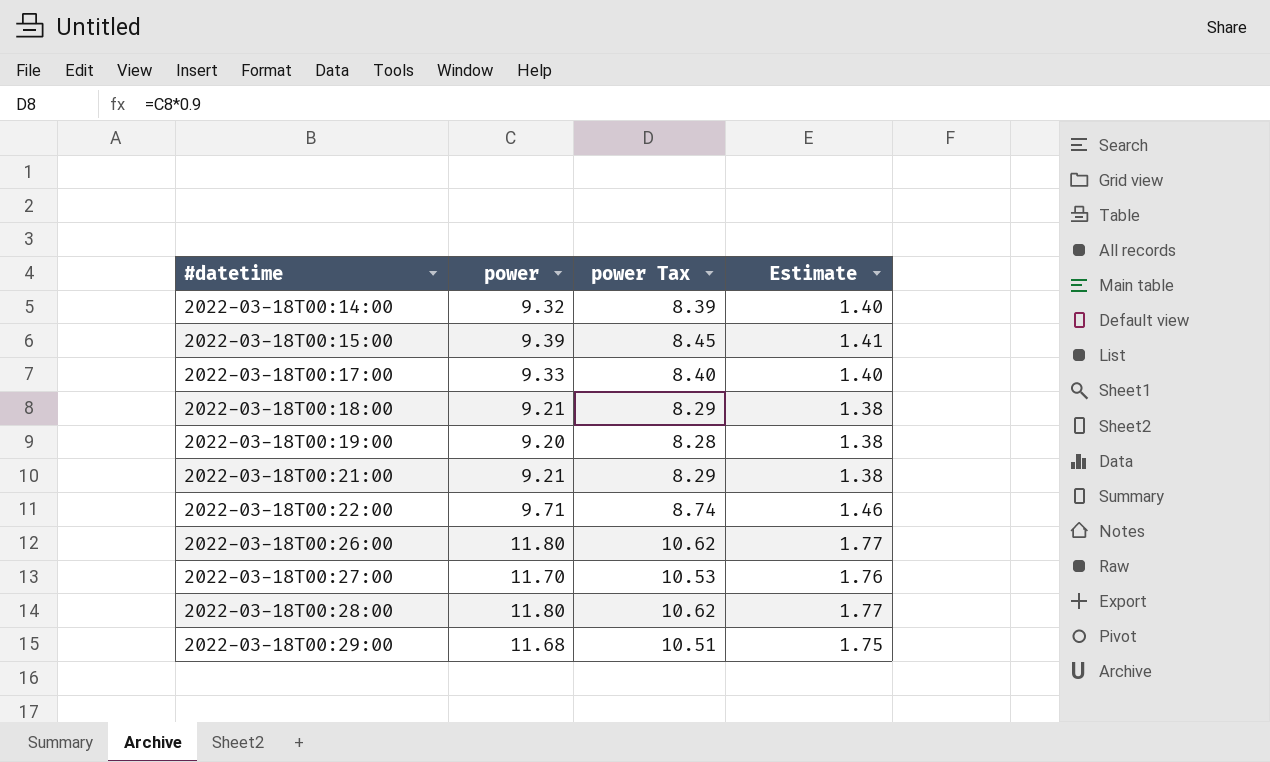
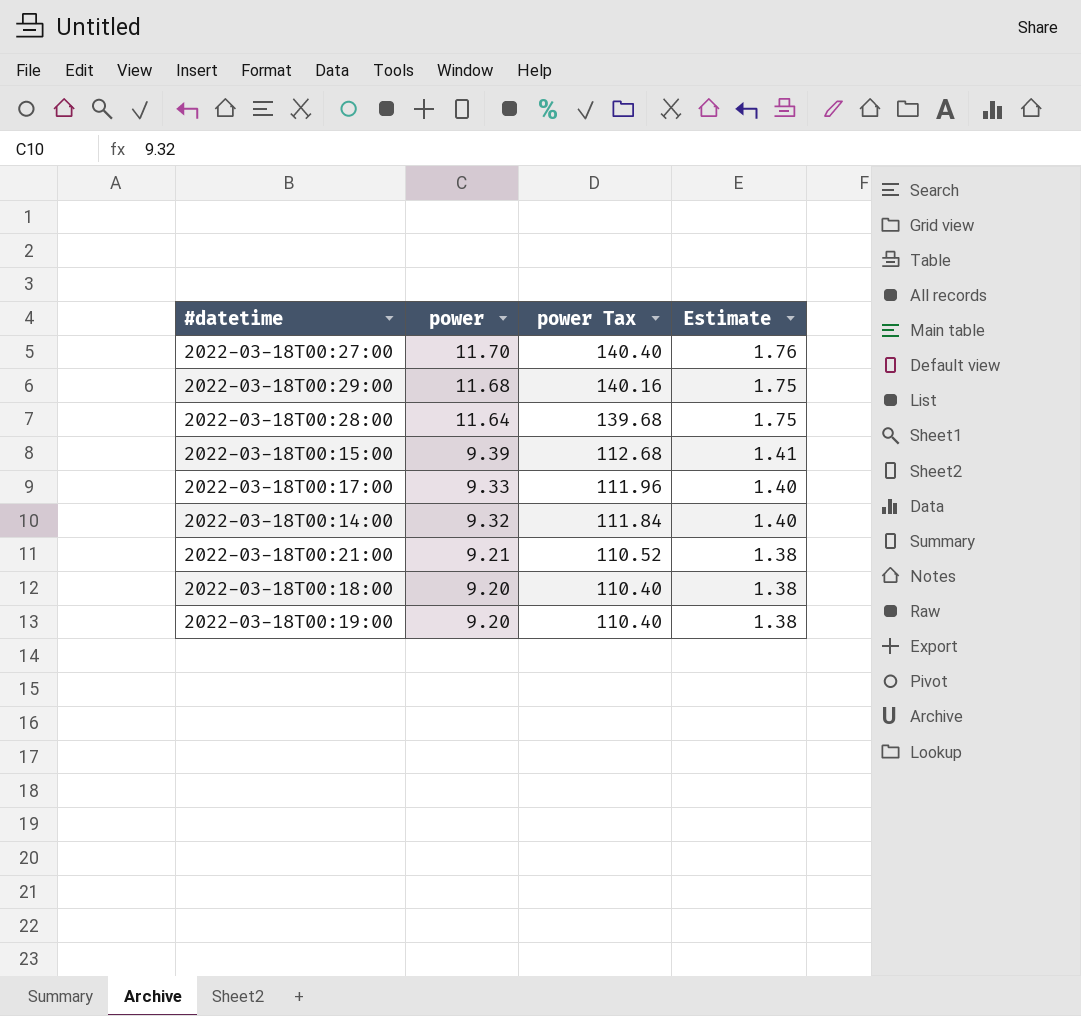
row order: #datetime ascending -> power descending
column power Tax | formula: [power] * 0.9 -> [power] * 12
row 2022-03-18T00:22:00: 9.71 | 8.74 | 1.46 -> none
row 2022-03-18T00:26:00: 11.80 | 10.62 | 1.77 -> none
2022-03-18T00:28:00 | power: 11.80 -> 11.64
2022-03-18T00:28:00 | Estimate: 1.77 -> 1.75
2022-03-18T00:18:00 | power: 9.21 -> 9.20

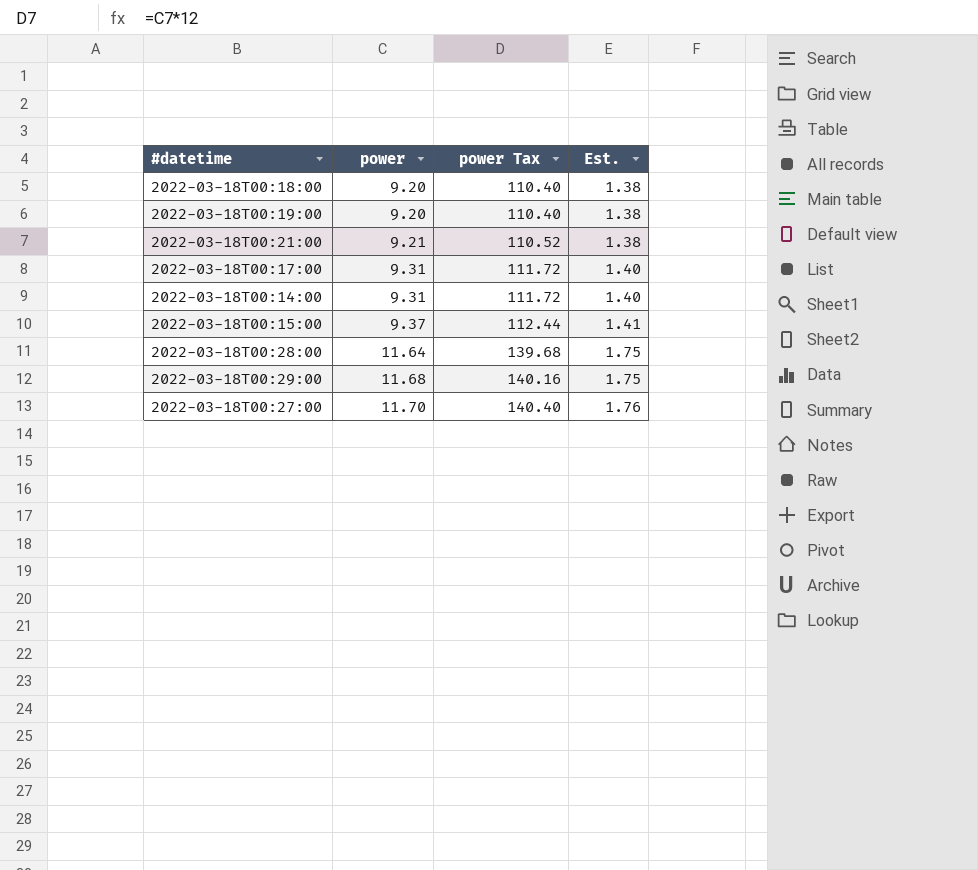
row order: power descending -> power ascending
column name: Estimate -> Est.
2022-03-18T00:17:00 | power: 9.33 -> 9.31
2022-03-18T00:17:00 | power Tax: 111.96 -> 111.72
2022-03-18T00:14:00 | power: 9.32 -> 9.31
2022-03-18T00:14:00 | power Tax: 111.84 -> 111.72
2022-03-18T00:15:00 | power: 9.39 -> 9.37
2022-03-18T00:15:00 | power Tax: 112.68 -> 112.44

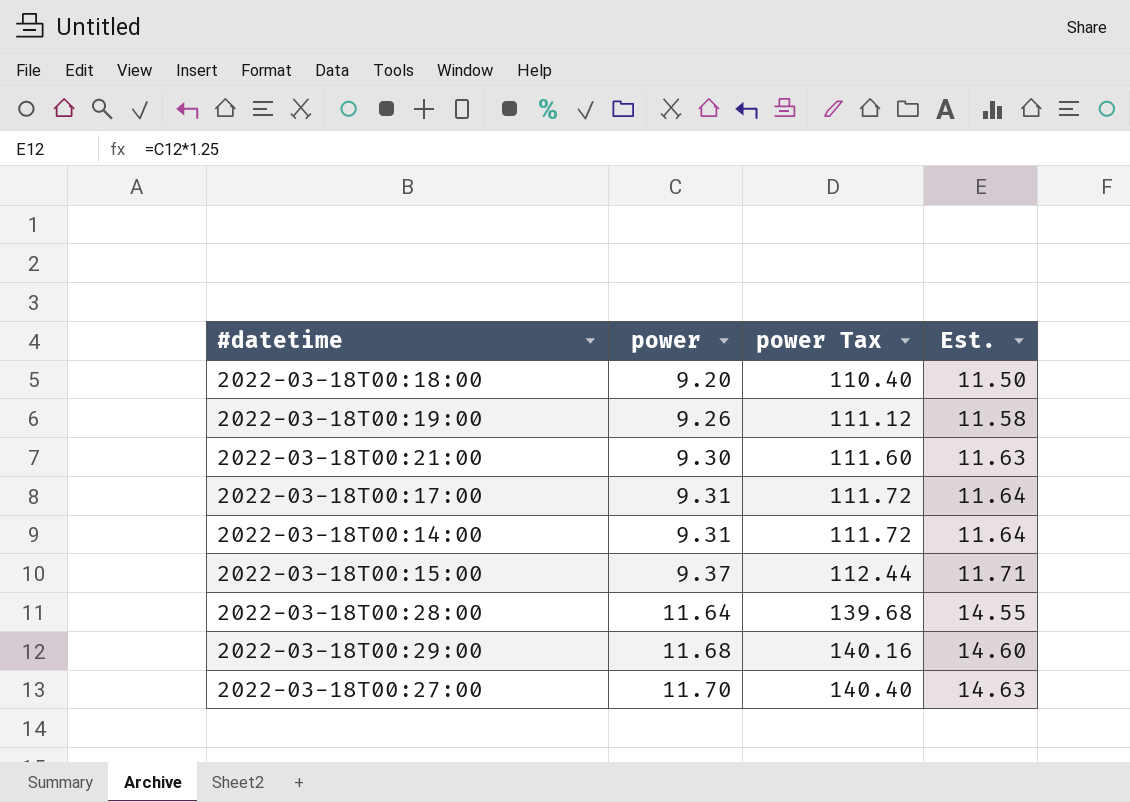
column Est. | formula: [power] * 0.15 -> [power] * 1.25
2022-03-18T00:19:00 | power: 9.20 -> 9.26
2022-03-18T00:19:00 | power Tax: 110.40 -> 111.12
2022-03-18T00:21:00 | power: 9.21 -> 9.30
2022-03-18T00:21:00 | power Tax: 110.52 -> 111.60

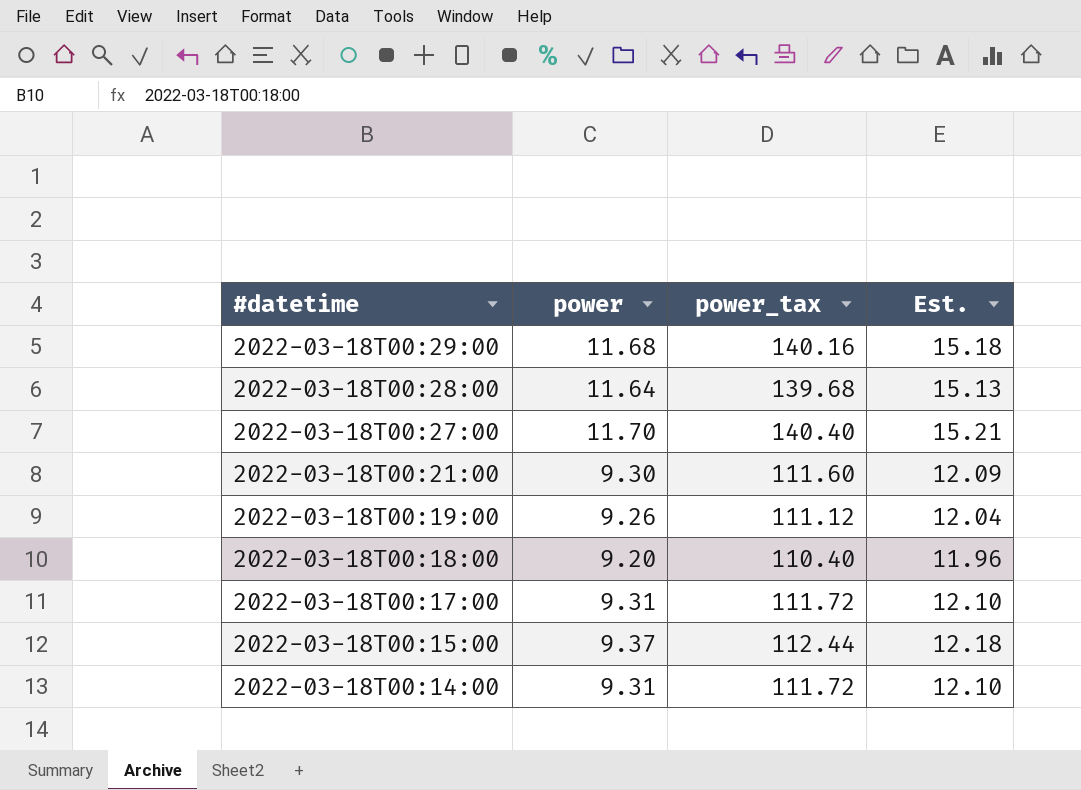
row order: power ascending -> #datetime descending
column name: power Tax -> power_tax
column Est. | formula: [power] * 1.25 -> [power] * 1.3

